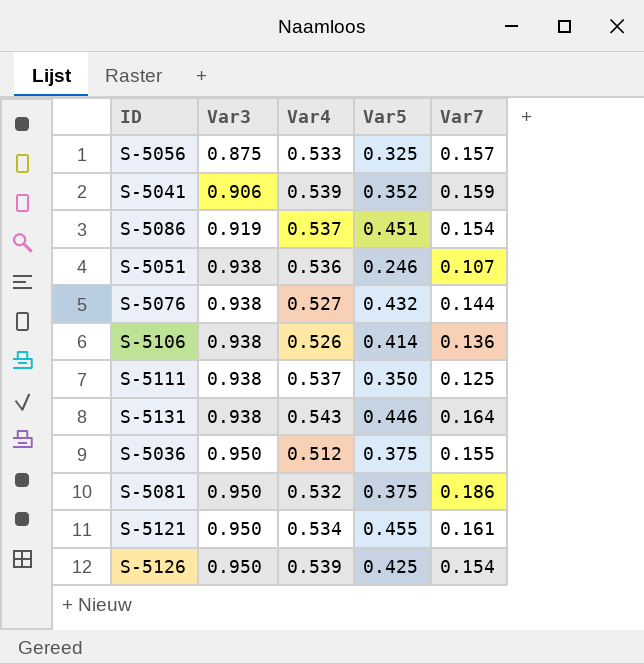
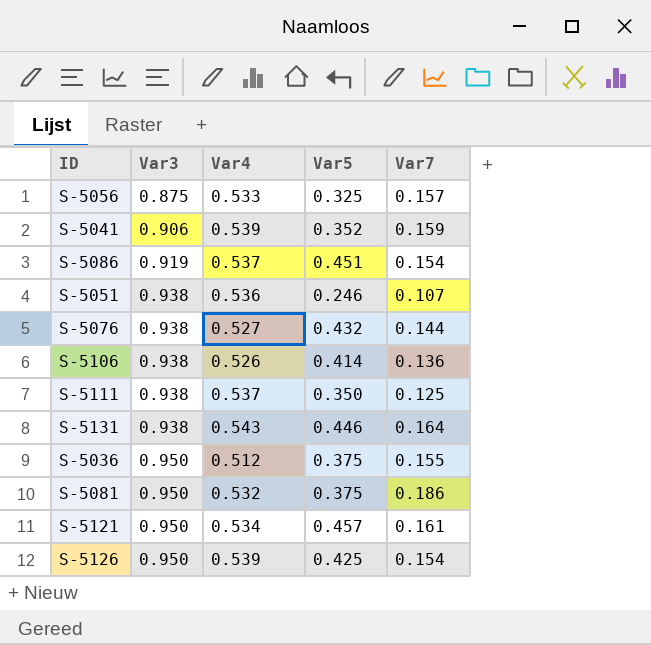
S-5121 | Var5: 0.455 -> 0.457

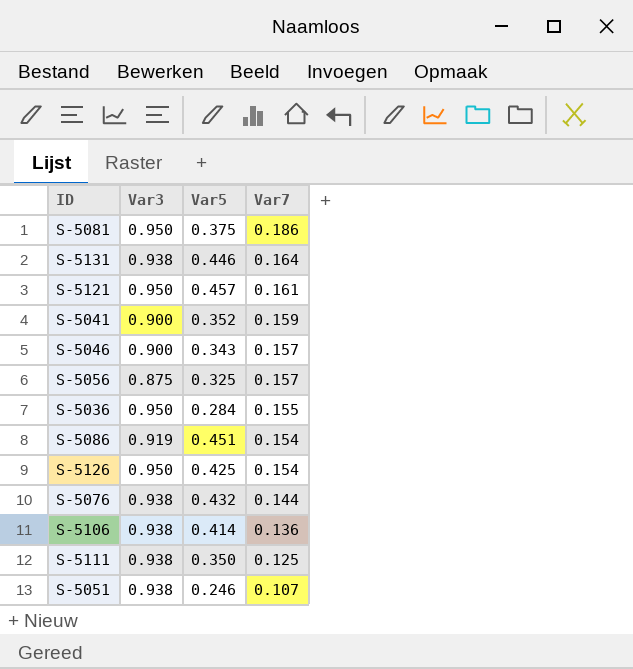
row order: Var3 ascending -> Var7 descending
column Var4 | position: 3 -> none
S-5041 | Var3: 0.906 -> 0.900
row S-5046: none -> 0.900 | 0.343 | 0.157
S-5036 | Var5: 0.375 -> 0.284

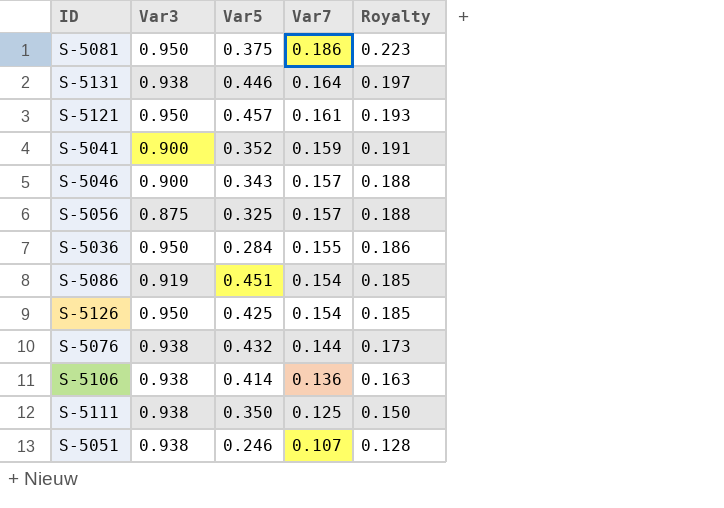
column Royalty | formula: none -> [Var7] * 1.2

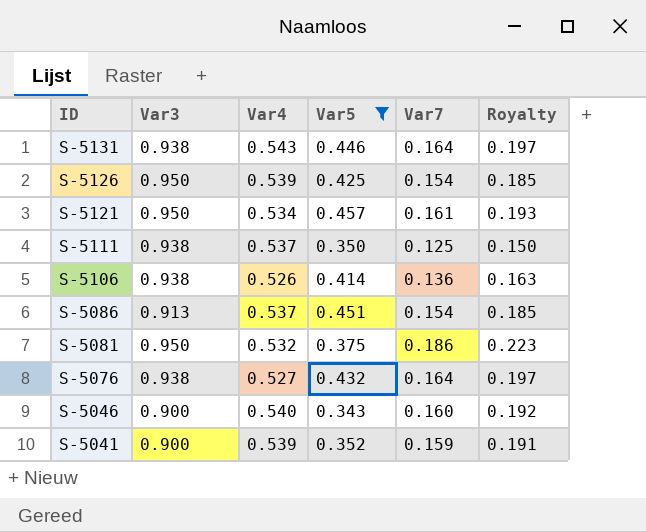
filter: none -> Var5 >= 0.343
row order: Var7 descending -> ID descending
column Var4 | position: none -> 3
S-5086 | Var3: 0.919 -> 0.913
S-5076 | Var7: 0.144 -> 0.164
S-5076 | Royalty: 0.173 -> 0.197
S-5046 | Var7: 0.157 -> 0.160
S-5046 | Royalty: 0.188 -> 0.192

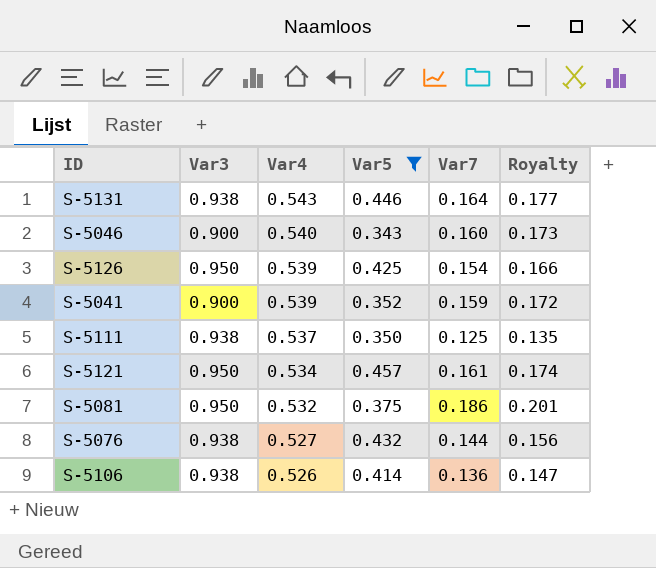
row order: ID descending -> Var4 descending
column Royalty | formula: [Var7] * 1.2 -> [Var7] * 1.08
row S-5086: 0.913 | 0.537 | 0.451 | 0.154 | 0.185 -> none
S-5076 | Var7: 0.164 -> 0.144

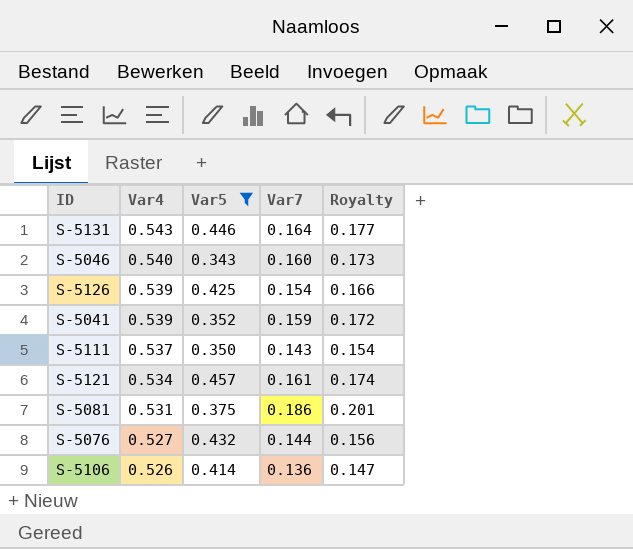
column Var3 | position: 2 -> none
S-5111 | Var7: 0.125 -> 0.143
S-5111 | Royalty: 0.135 -> 0.154
S-5081 | Var4: 0.532 -> 0.531

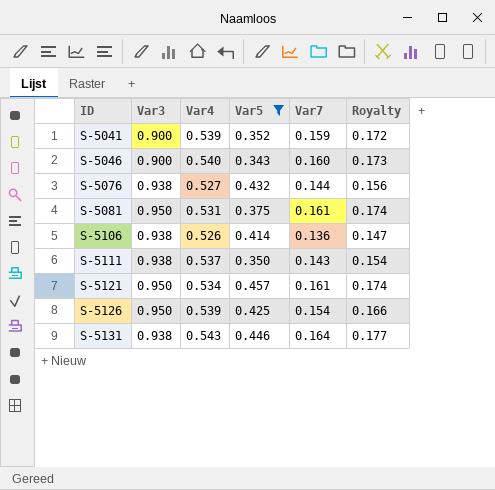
row order: Var4 descending -> ID ascending
column Var3 | position: none -> 2
S-5081 | Var7: 0.186 -> 0.161
S-5081 | Royalty: 0.201 -> 0.174

